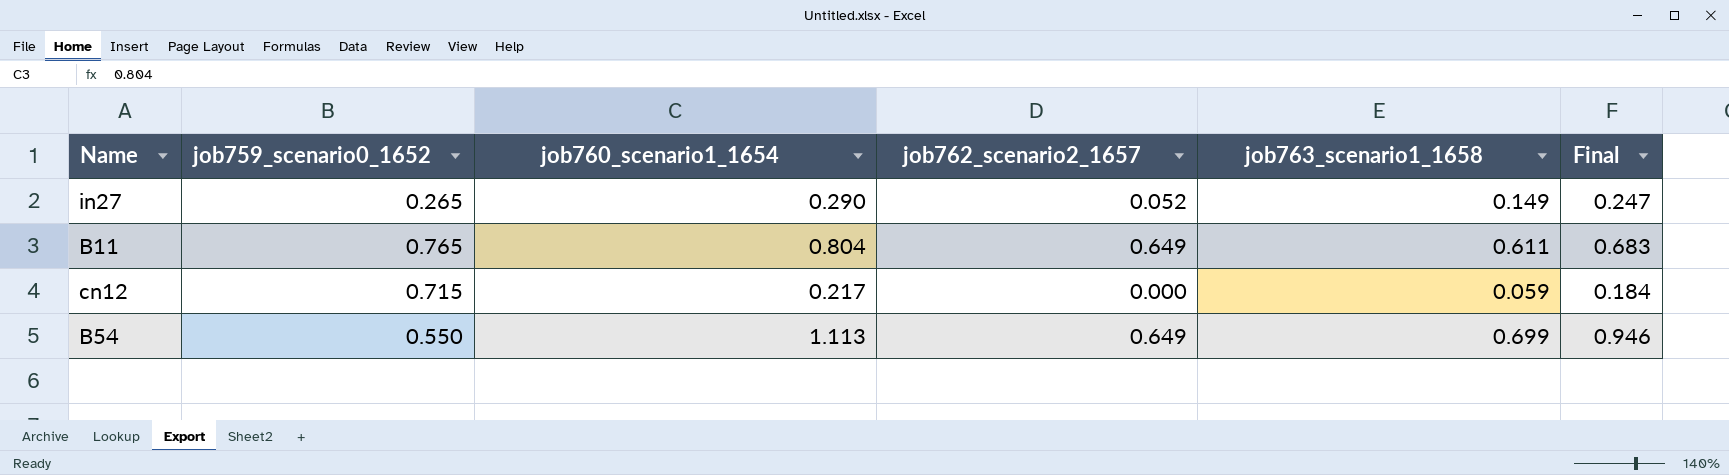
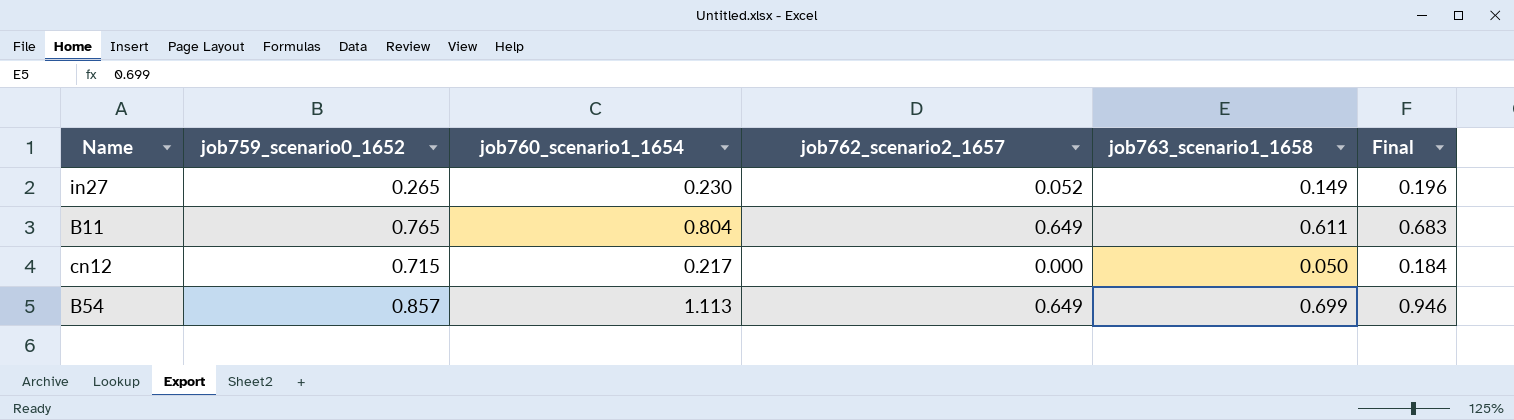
in27 | job760_scenario1_1654: 0.290 -> 0.230
in27 | Final: 0.247 -> 0.196
cn12 | job763_scenario1_1658: 0.059 -> 0.050
B54 | job759_scenario0_1652: 0.550 -> 0.857

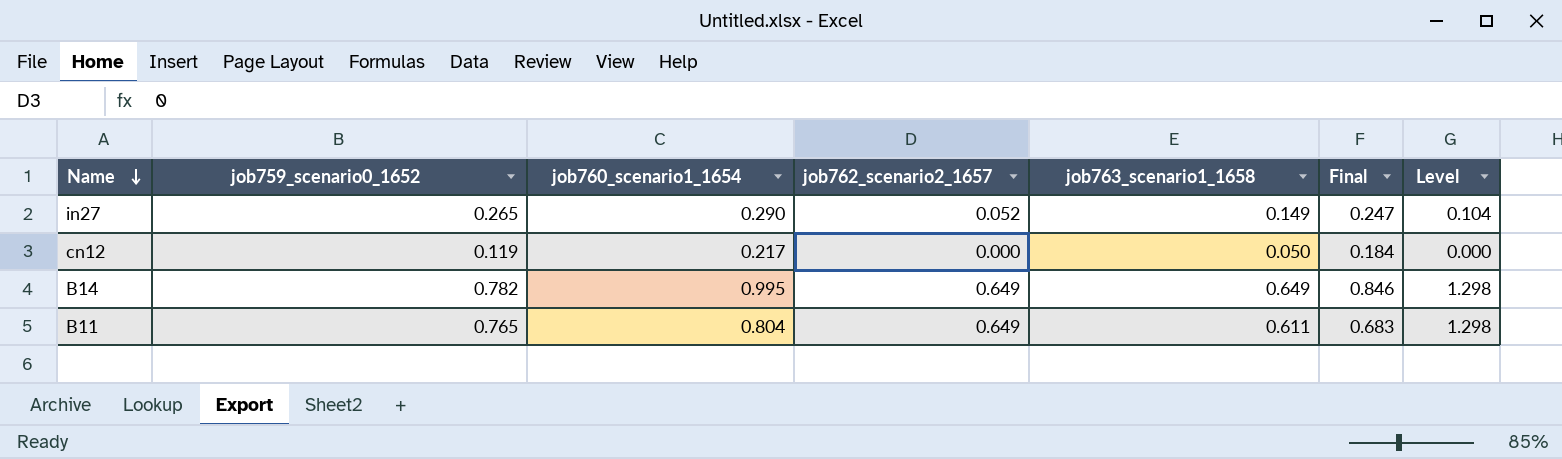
row order: none -> Name descending
column Level | formula: none -> [job762_scenario2_1657] * 2
row B54: 0.857 | 1.113 | 0.649 | 0.699 | 0.946 -> none
in27 | job760_scenario1_1654: 0.230 -> 0.290
in27 | Final: 0.196 -> 0.247
cn12 | job759_scenario0_1652: 0.715 -> 0.119
row B14: none -> 0.782 | 0.995 | 0.649 | 0.649 | 0.846 | 1.298

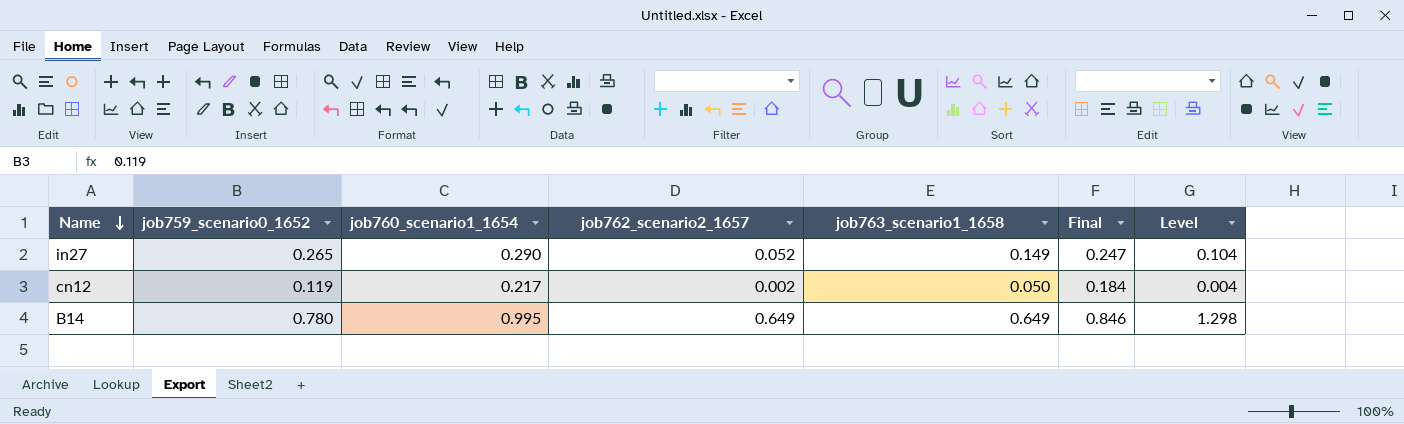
row B11: 0.765 | 0.804 | 0.649 | 0.611 | 0.683 | 1.298 -> none
cn12 | job762_scenario2_1657: 0.000 -> 0.002
cn12 | Level: 0.000 -> 0.004
B14 | job759_scenario0_1652: 0.782 -> 0.780

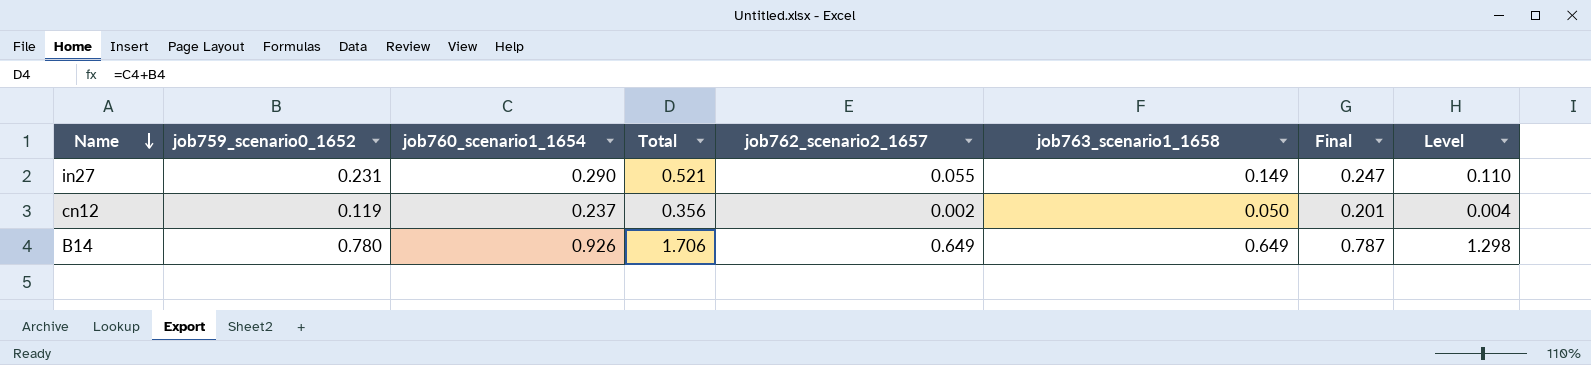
column Total | formula: none -> [job759_scenario0_1652] + [job760_scenario1_1654]
in27 | job759_scenario0_1652: 0.265 -> 0.231
in27 | job762_scenario2_1657: 0.052 -> 0.055
in27 | Level: 0.104 -> 0.110
cn12 | job760_scenario1_1654: 0.217 -> 0.237
cn12 | Final: 0.184 -> 0.201
B14 | job760_scenario1_1654: 0.995 -> 0.926
B14 | Final: 0.846 -> 0.787

